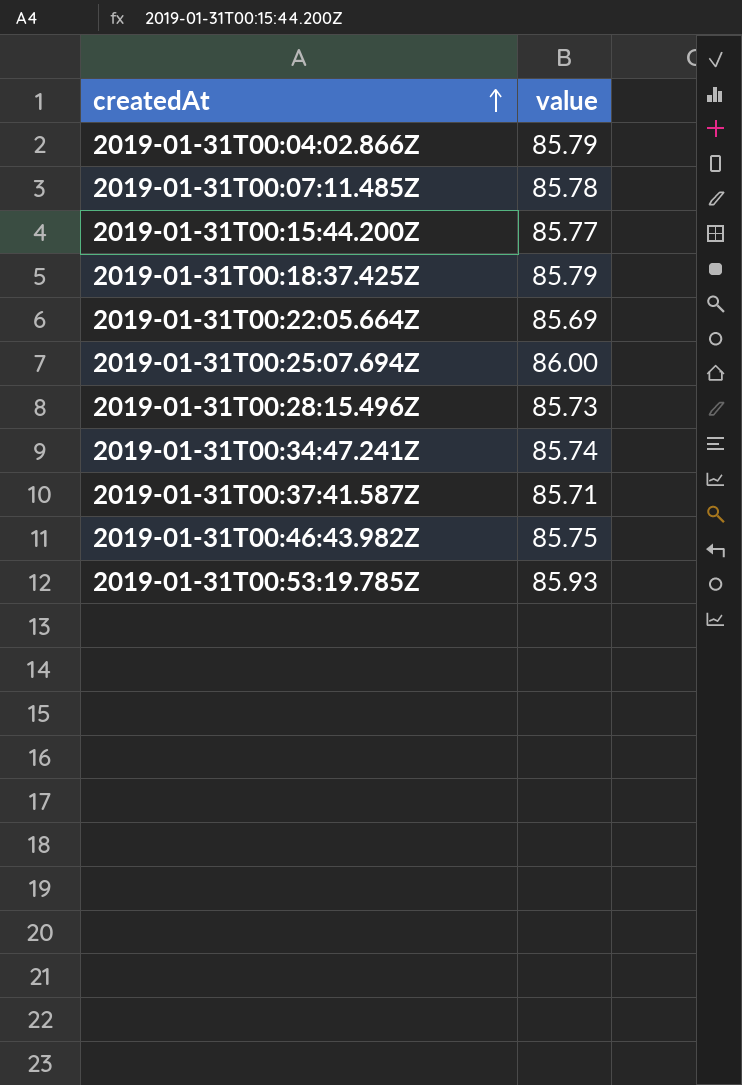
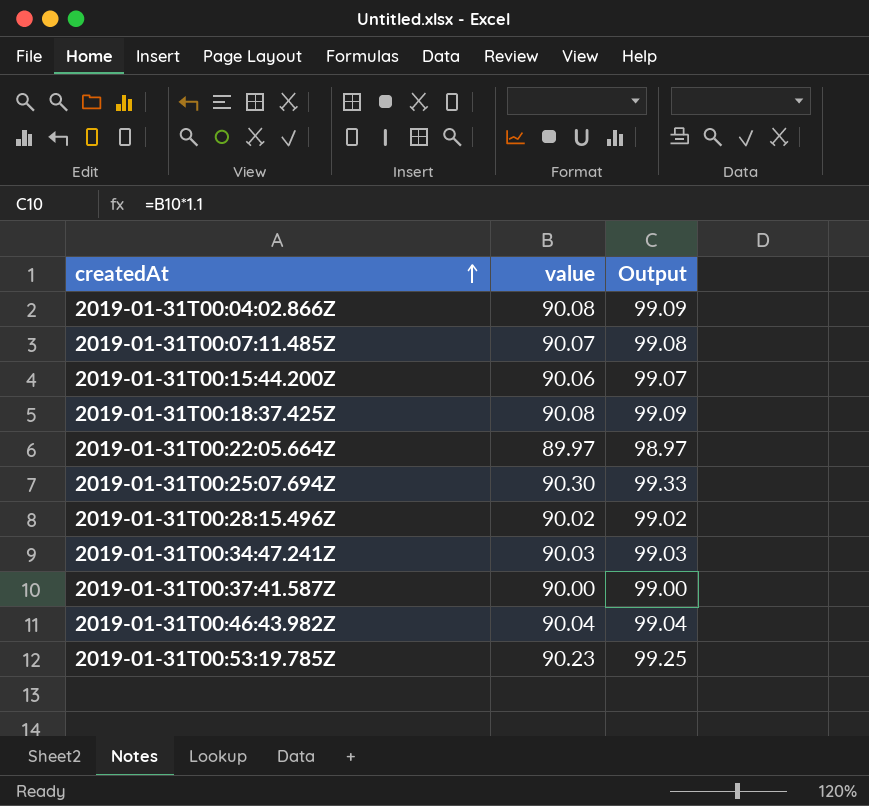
column Output | formula: none -> [value] * 1.1
2019-01-31T00:04:02.866Z | value: 85.79 -> 90.08
2019-01-31T00:07:11.485Z | value: 85.78 -> 90.07
2019-01-31T00:15:44.200Z | value: 85.77 -> 90.06
2019-01-31T00:18:37.425Z | value: 85.79 -> 90.08
2019-01-31T00:22:05.664Z | value: 85.69 -> 89.97
2019-01-31T00:25:07.694Z | value: 86.00 -> 90.30
2019-01-31T00:28:15.496Z | value: 85.73 -> 90.02
2019-01-31T00:34:47.241Z | value: 85.74 -> 90.03
2019-01-31T00:37:41.587Z | value: 85.71 -> 90.00
2019-01-31T00:46:43.982Z | value: 85.75 -> 90.04
2019-01-31T00:53:19.785Z | value: 85.93 -> 90.23

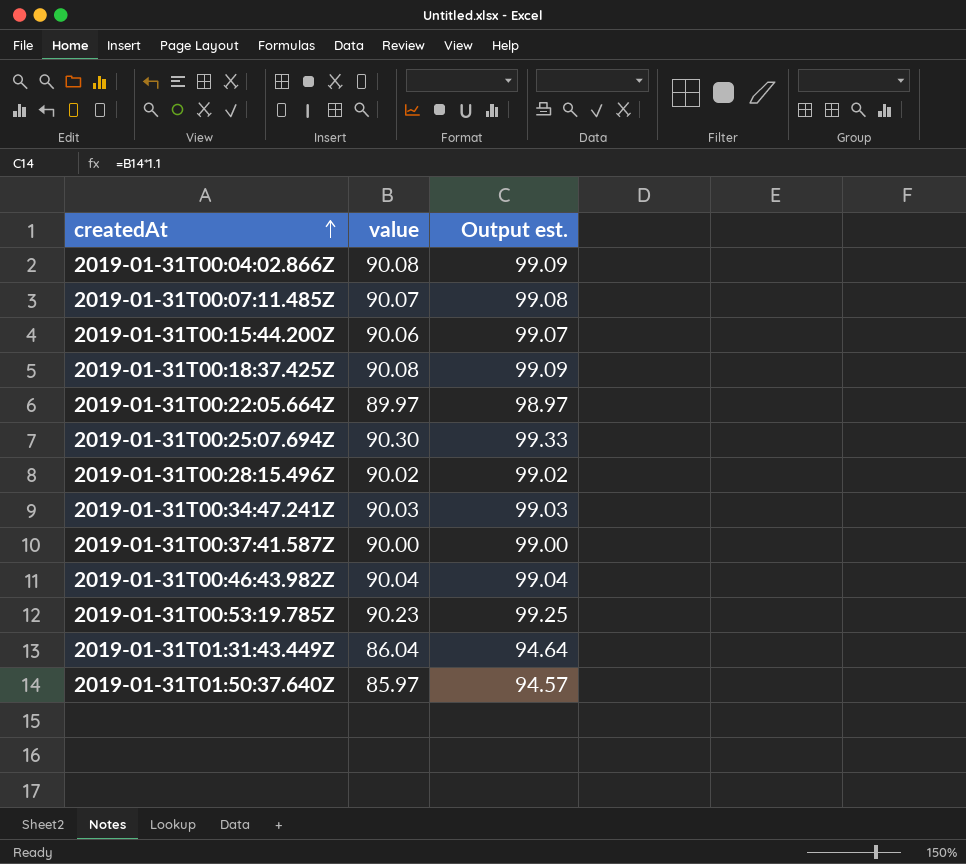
column name: Output -> Output est.
row 2019-01-31T01:31:43.449Z: none -> 86.04 | 94.64
row 2019-01-31T01:50:37.640Z: none -> 85.97 | 94.57

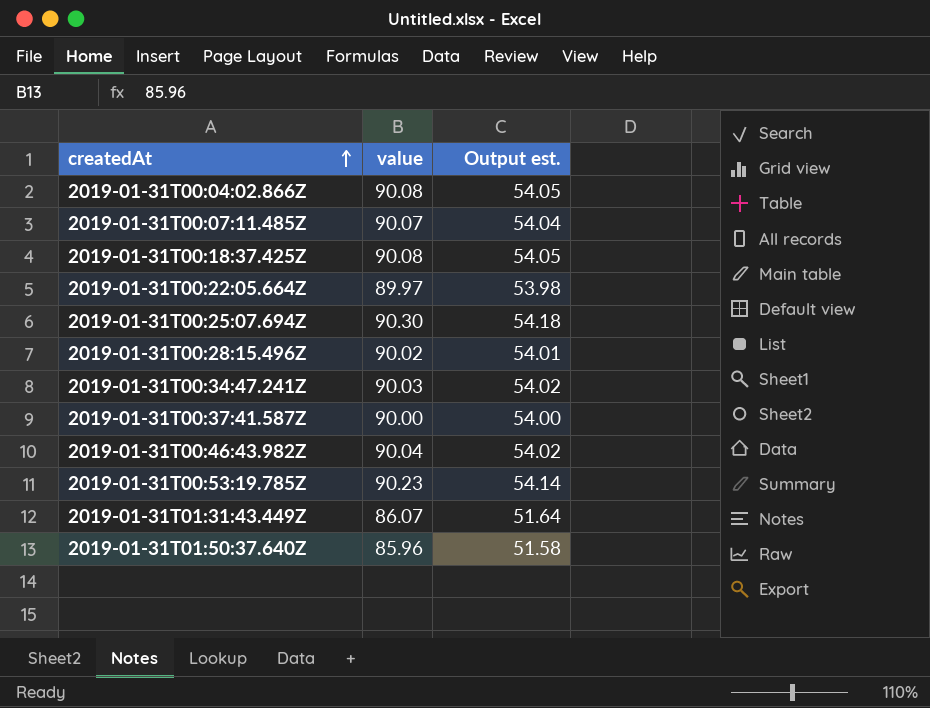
column Output est. | formula: [value] * 1.1 -> [value] * 0.6
row 2019-01-31T00:15:44.200Z: 90.06 | 99.07 -> none
2019-01-31T01:31:43.449Z | value: 86.04 -> 86.07
2019-01-31T01:50:37.640Z | value: 85.97 -> 85.96

